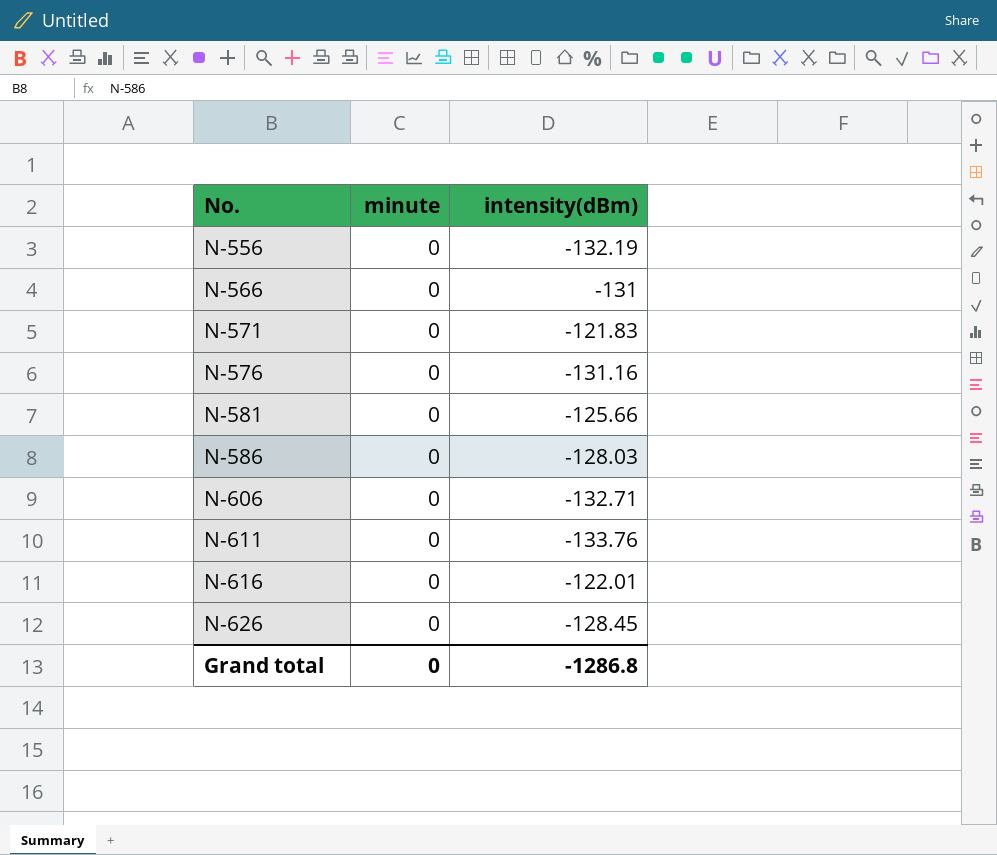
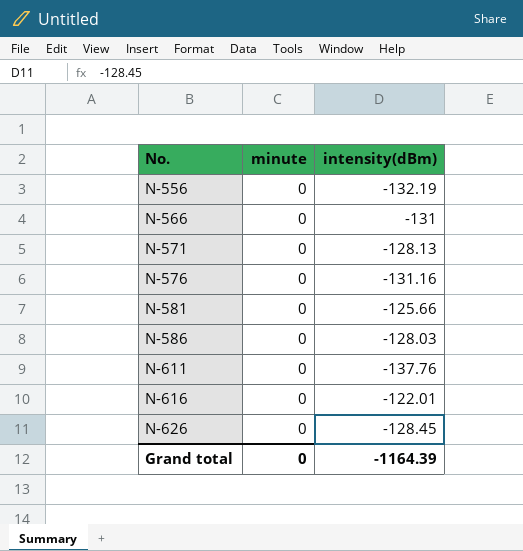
row N-606: 0 | -132.71 -> none
N-571 | intensity(dBm): -121.83 -> -128.13
N-611 | intensity(dBm): -133.76 -> -137.76
Grand total | intensity(dBm): -1286.8 -> -1164.39

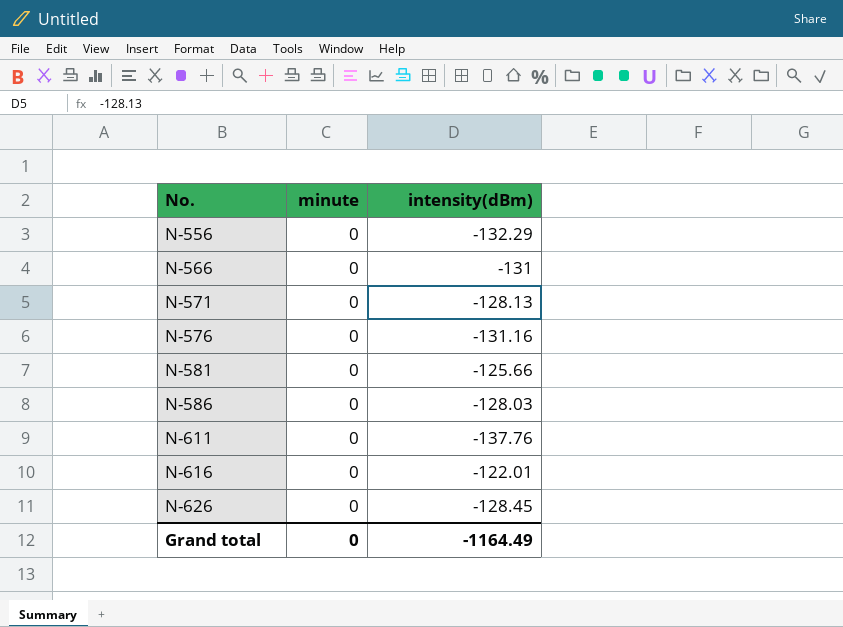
N-556 | intensity(dBm): -132.19 -> -132.29
Grand total | intensity(dBm): -1164.39 -> -1164.49

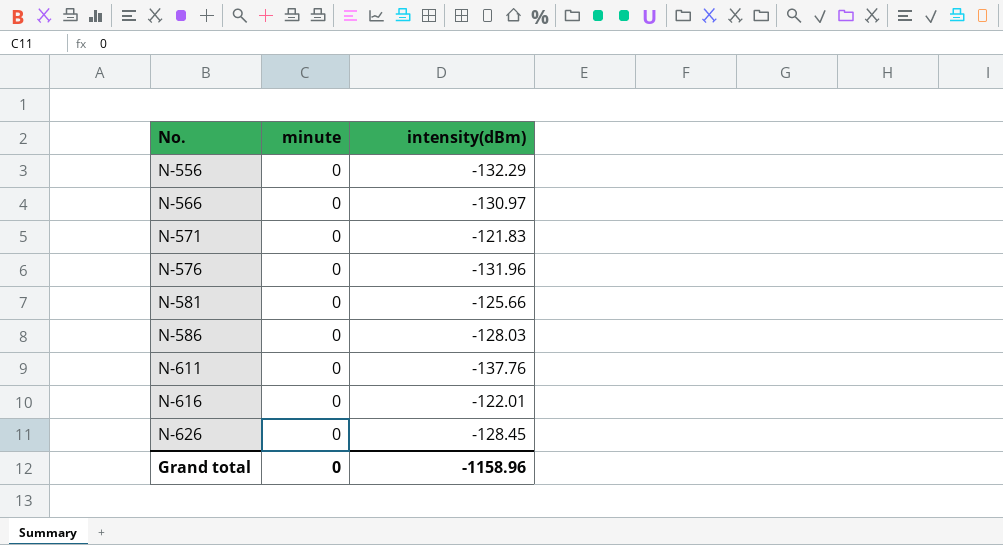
N-566 | intensity(dBm): -131 -> -130.97
N-571 | intensity(dBm): -128.13 -> -121.83
N-576 | intensity(dBm): -131.16 -> -131.96
Grand total | intensity(dBm): -1164.49 -> -1158.96

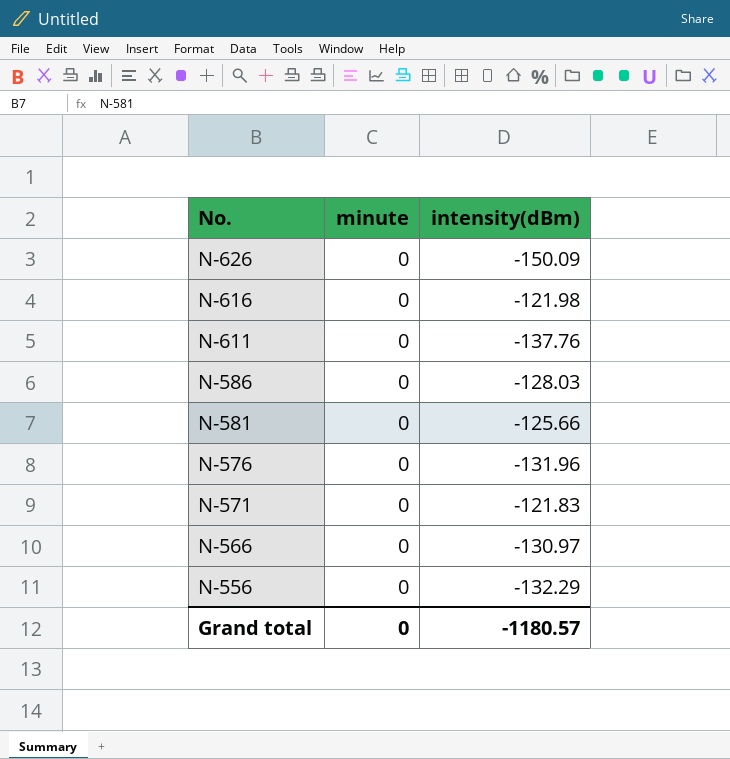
row order: No. ascending -> No. descending
N-626 | intensity(dBm): -128.45 -> -150.09
N-616 | intensity(dBm): -122.01 -> -121.98
Grand total | intensity(dBm): -1158.96 -> -1180.57

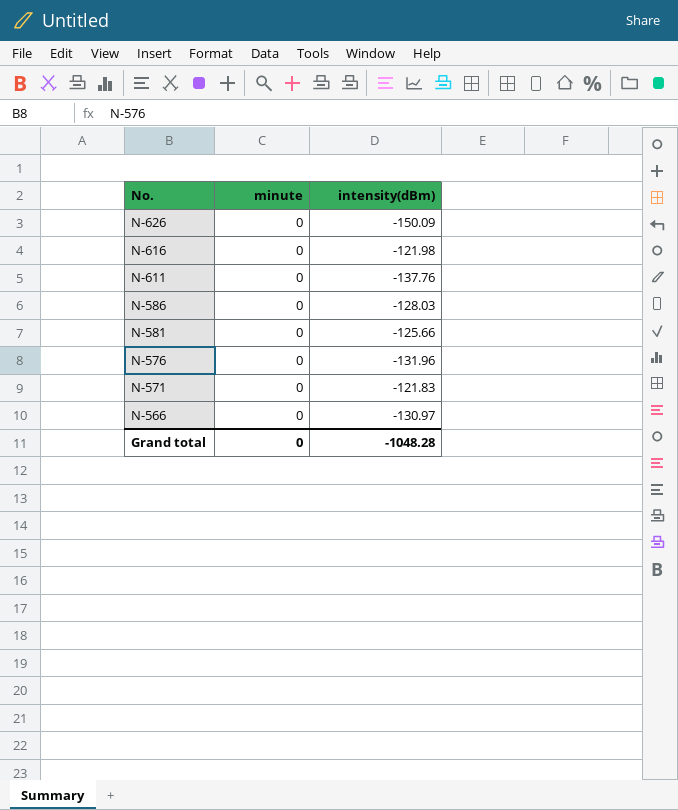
row N-556: 0 | -132.29 -> none
Grand total | intensity(dBm): -1180.57 -> -1048.28

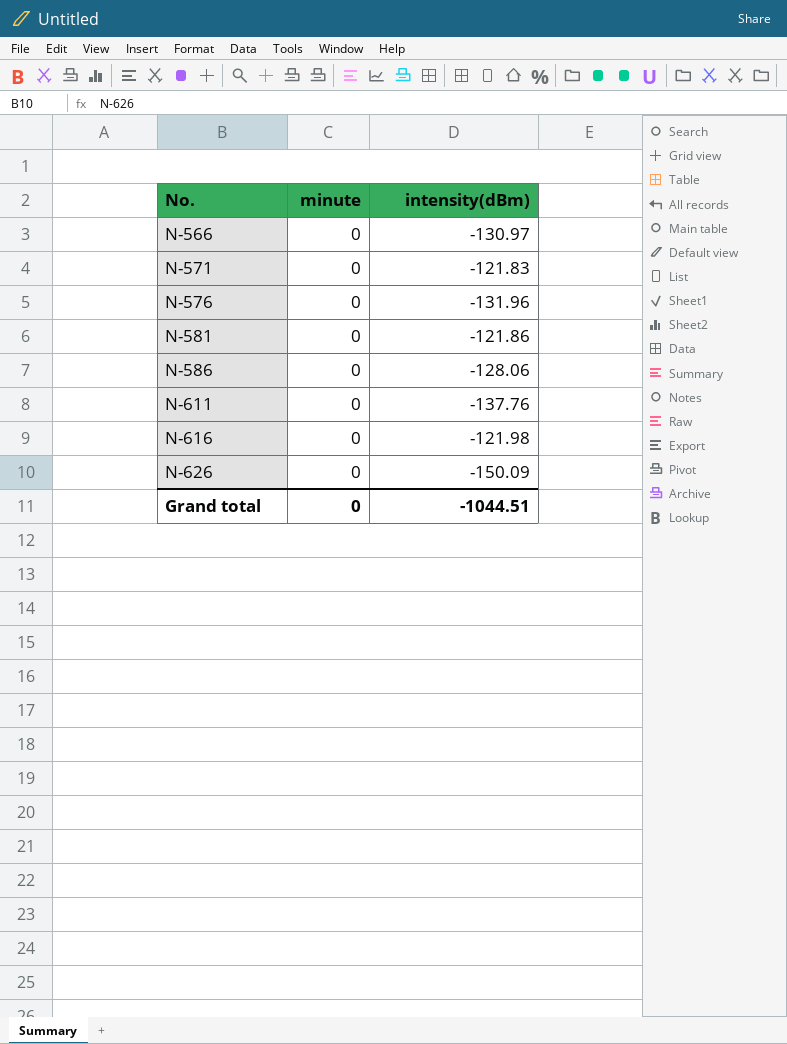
row order: No. descending -> No. ascending
N-581 | intensity(dBm): -125.66 -> -121.86
N-586 | intensity(dBm): -128.03 -> -128.06
Grand total | intensity(dBm): -1048.28 -> -1044.51

